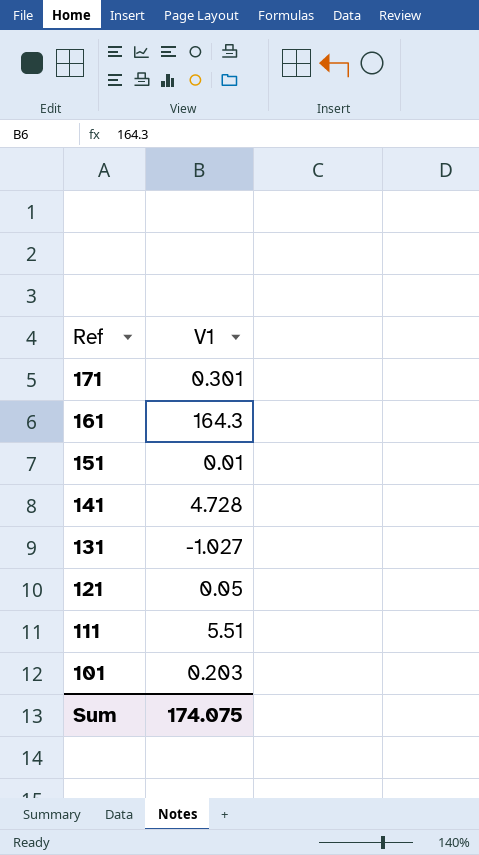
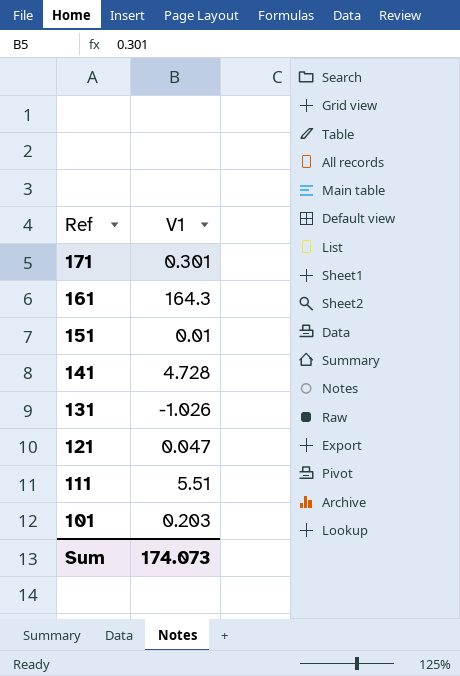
131 | V1: -1.027 -> -1.026
121 | V1: 0.05 -> 0.047
Sum | V1: 174.075 -> 174.073

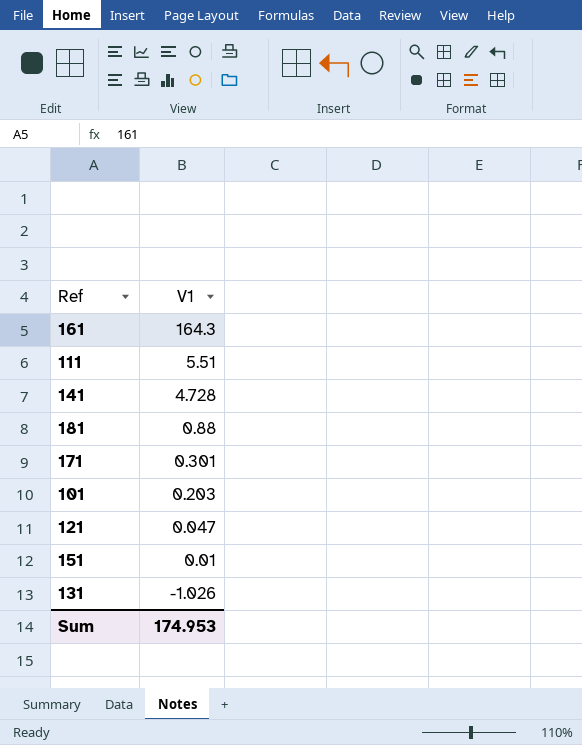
row order: Ref descending -> V1 descending
row 181: none -> 0.88
Sum | V1: 174.073 -> 174.953

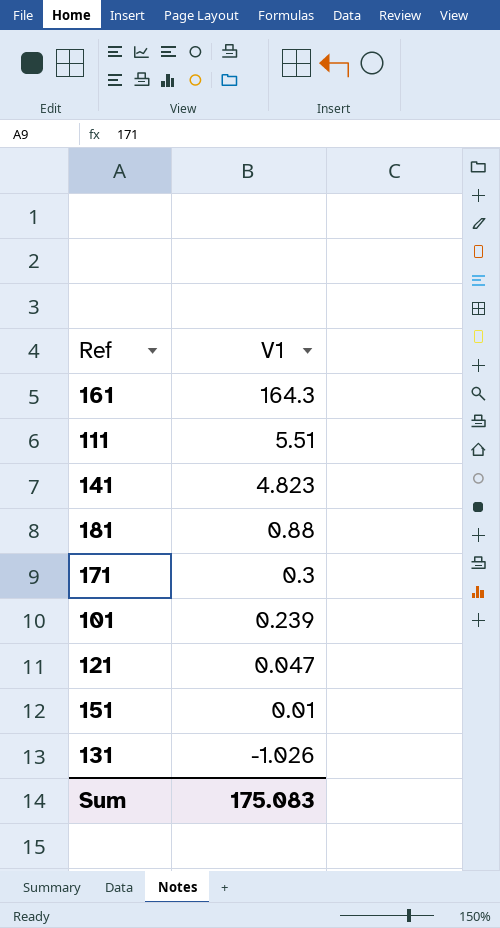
141 | V1: 4.728 -> 4.823
171 | V1: 0.301 -> 0.3
101 | V1: 0.203 -> 0.239
Sum | V1: 174.953 -> 175.083

